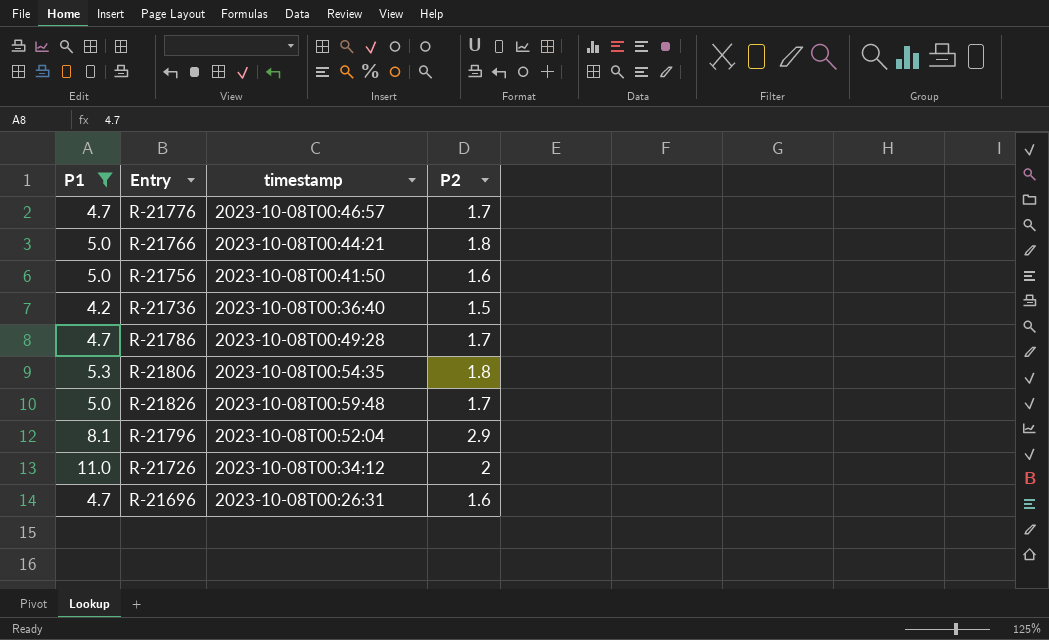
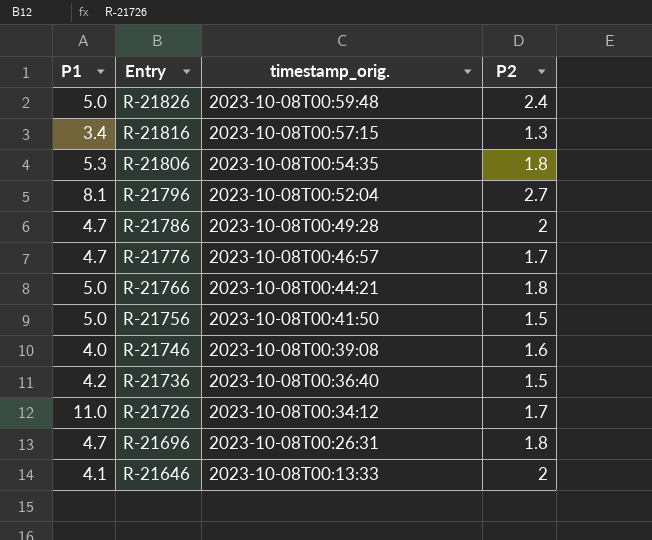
filter: P1 >= 4.2 -> none
row order: none -> Entry descending
column name: timestamp -> timestamp_orig.
R-21826 | P2: 1.7 -> 2.4
R-21796 | P2: 2.9 -> 2.7
R-21786 | P2: 1.7 -> 2
R-21756 | P2: 1.6 -> 1.5
R-21726 | P2: 2 -> 1.7
R-21696 | P2: 1.6 -> 1.8

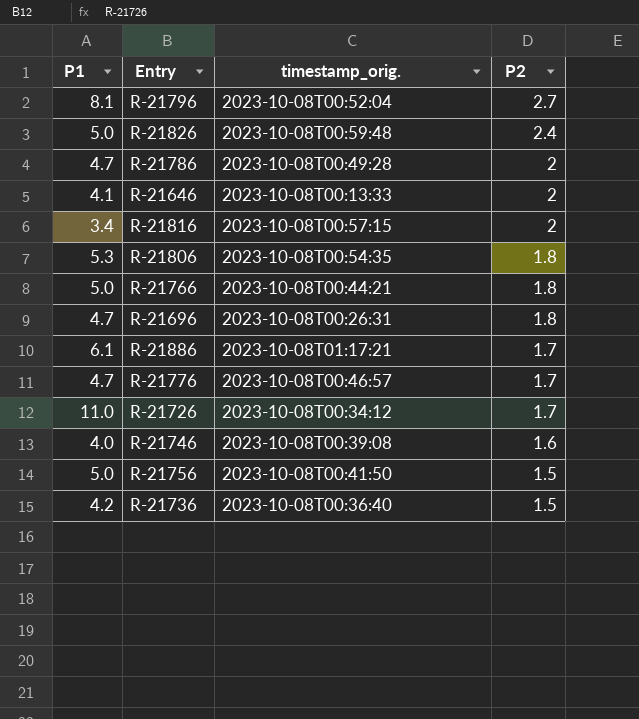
row order: Entry descending -> P2 descending
R-21816 | P2: 1.3 -> 2
row R-21886: none -> 6.1 | 2023-10-08T01:17:21 | 1.7

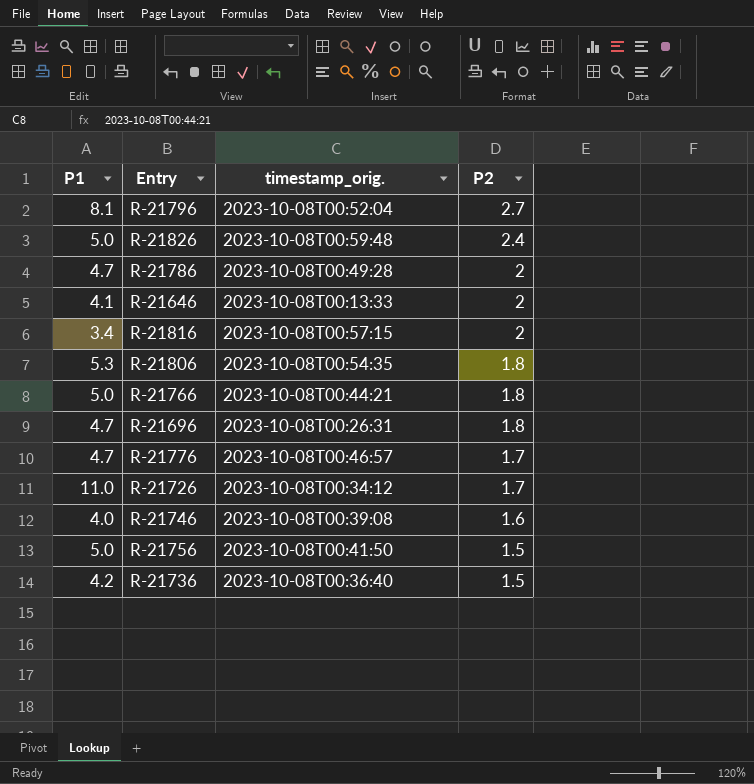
row R-21886: 6.1 | 2023-10-08T01:17:21 | 1.7 -> none

